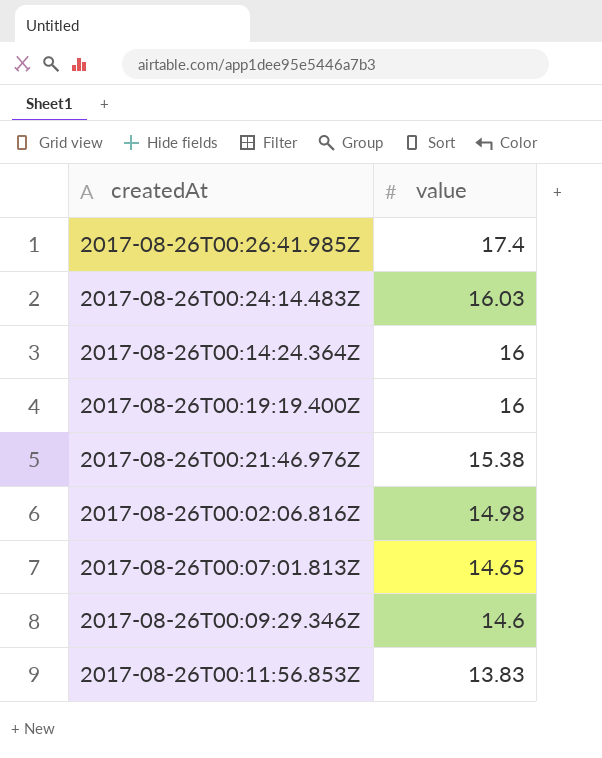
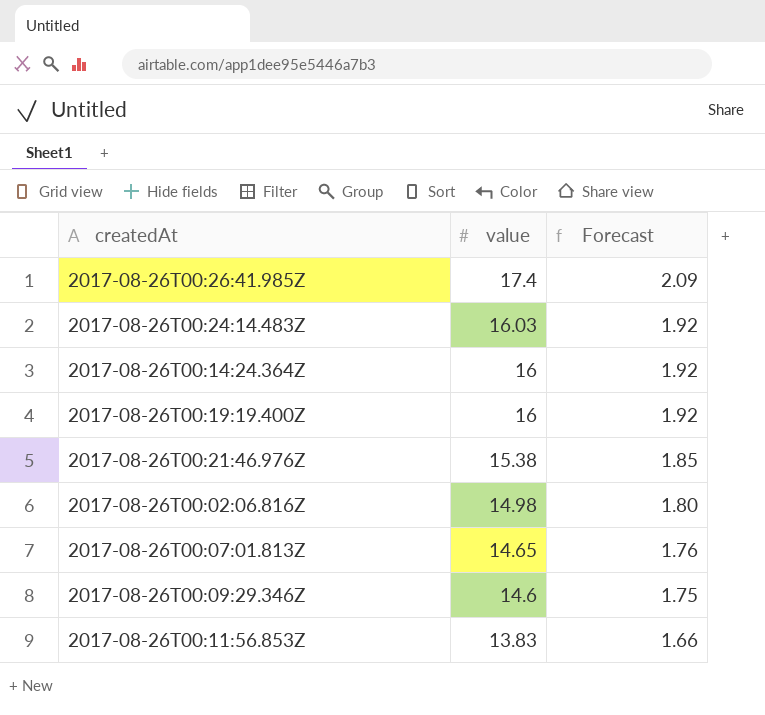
column Forecast | formula: none -> [value] * 0.12

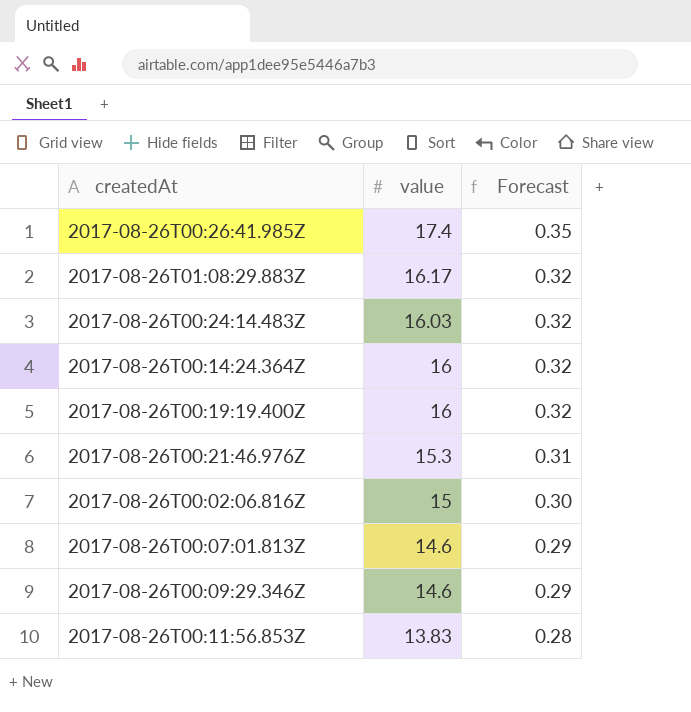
column Forecast | formula: [value] * 0.12 -> [value] * 0.02
row 2017-08-26T01:08:29.883Z: none -> 16.17 | 0.32
2017-08-26T00:21:46.976Z | value: 15.38 -> 15.3
2017-08-26T00:02:06.816Z | value: 14.98 -> 15
2017-08-26T00:07:01.813Z | value: 14.65 -> 14.6

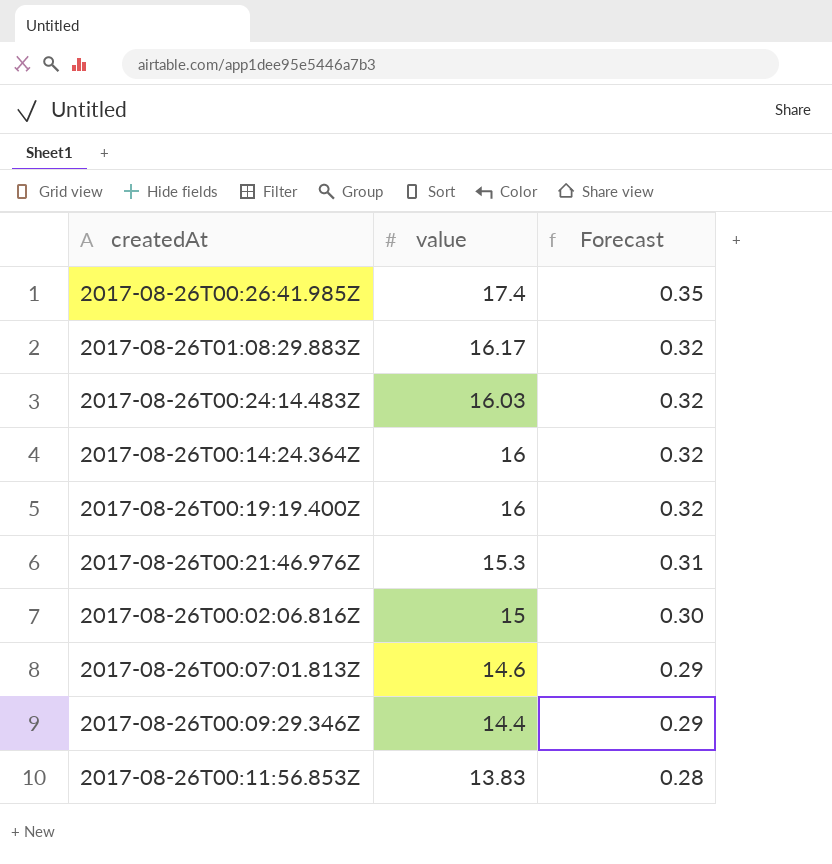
2017-08-26T00:09:29.346Z | value: 14.6 -> 14.4

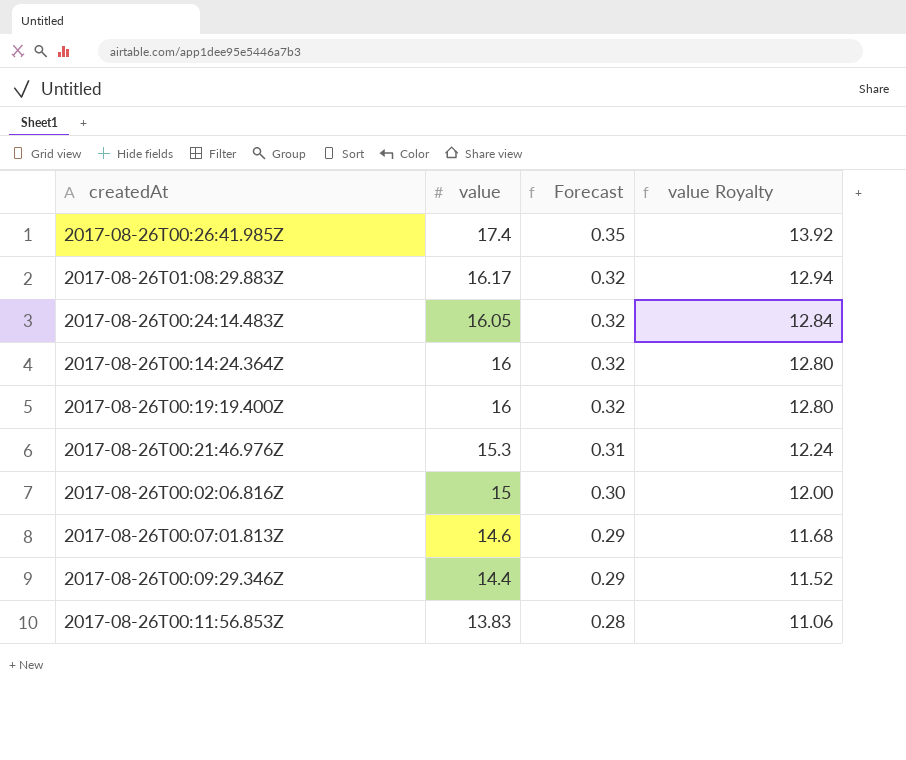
column value Royalty | formula: none -> [value] * 0.8
2017-08-26T00:24:14.483Z | value: 16.03 -> 16.05

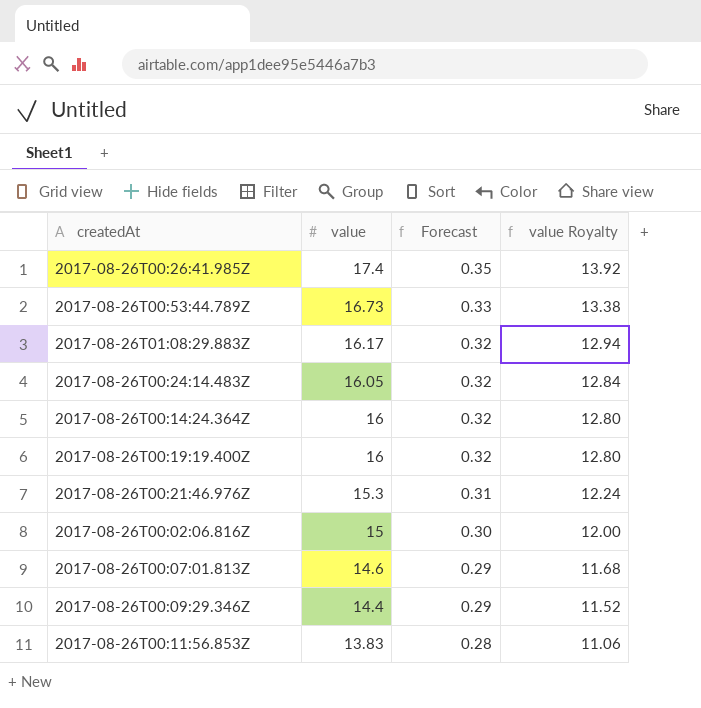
row 2017-08-26T00:53:44.789Z: none -> 16.73 | 0.33 | 13.38

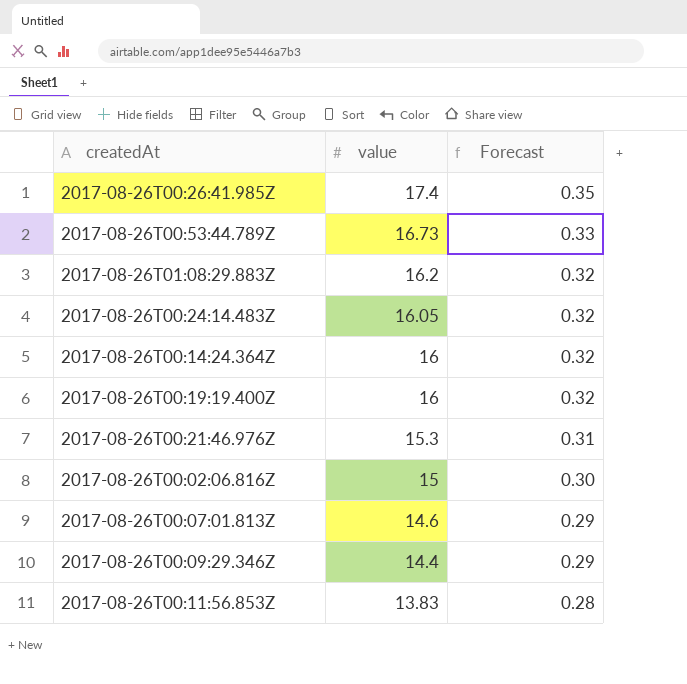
column value Royalty | formula: [value] * 0.8 -> none
2017-08-26T01:08:29.883Z | value: 16.17 -> 16.2

